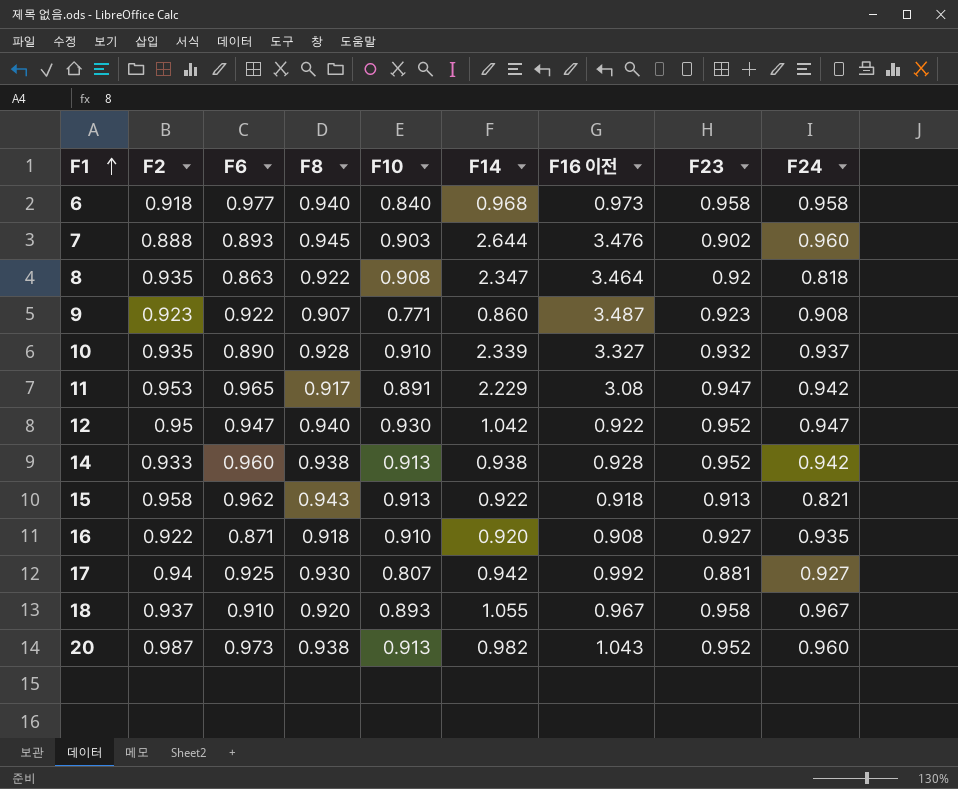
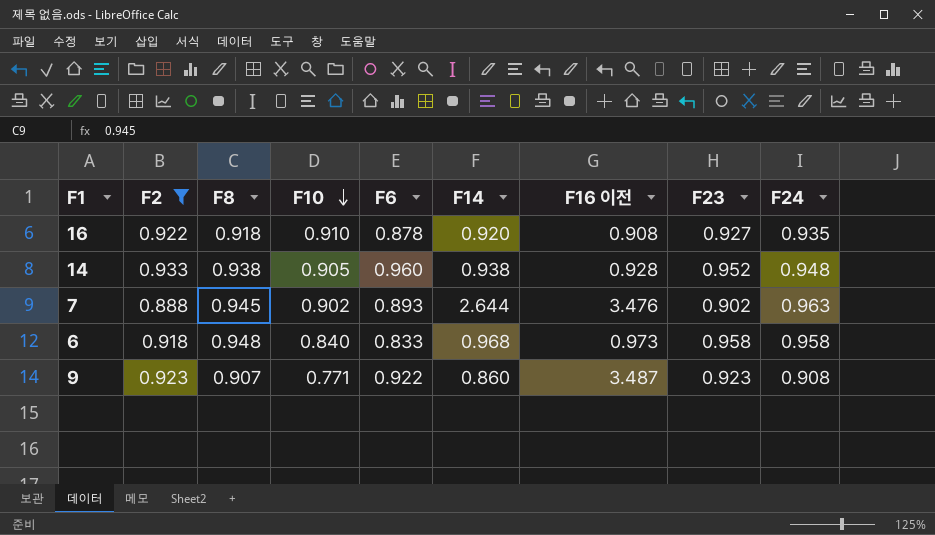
filter: none -> F2 <= 0.933
row order: F1 ascending -> F10 descending
column F6 | position: 3 -> 5
16 | F6: 0.871 -> 0.878
14 | F10: 0.913 -> 0.905
14 | F24: 0.942 -> 0.948
7 | F10: 0.903 -> 0.902
7 | F24: 0.960 -> 0.963
6 | F8: 0.940 -> 0.948
6 | F6: 0.977 -> 0.833

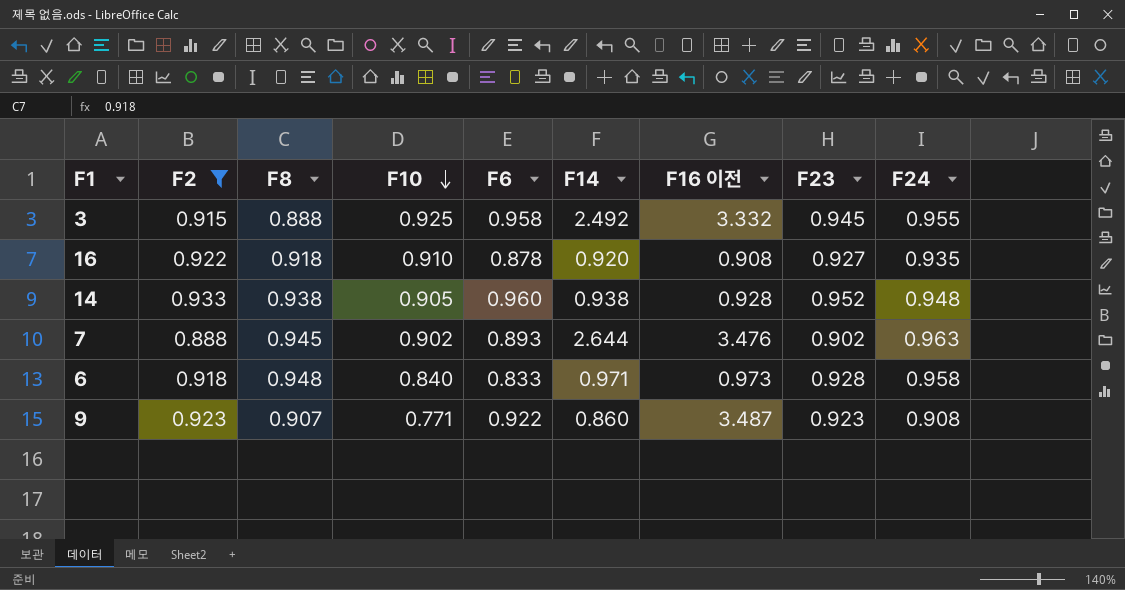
row 3: none -> 0.915 | 0.888 | 0.925 | 0.958 | 2.492 | 3.332 | 0.945 | 0.955
6 | F14: 0.968 -> 0.971
6 | F23: 0.958 -> 0.928

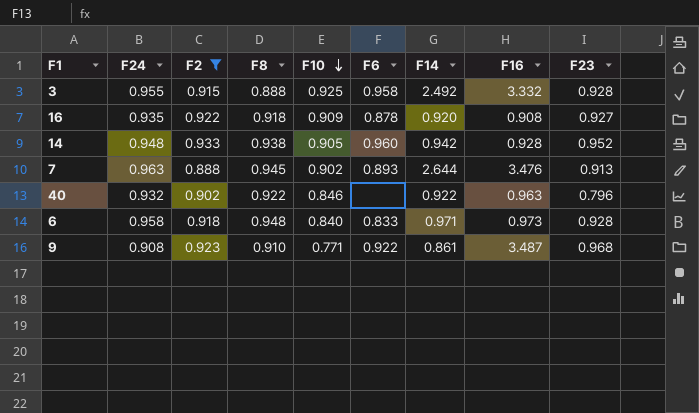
column F24 | position: 9 -> 2
column name: F16 이전 -> F16
3 | F23: 0.945 -> 0.928
16 | F10: 0.910 -> 0.909
14 | F14: 0.938 -> 0.942
7 | F23: 0.902 -> 0.913
row 40: none -> 0.932 | 0.902 | 0.922 | 0.846 | none | 0.922 | 0.963 | 0.796
9 | F8: 0.907 -> 0.910
9 | F14: 0.860 -> 0.861
9 | F23: 0.923 -> 0.968

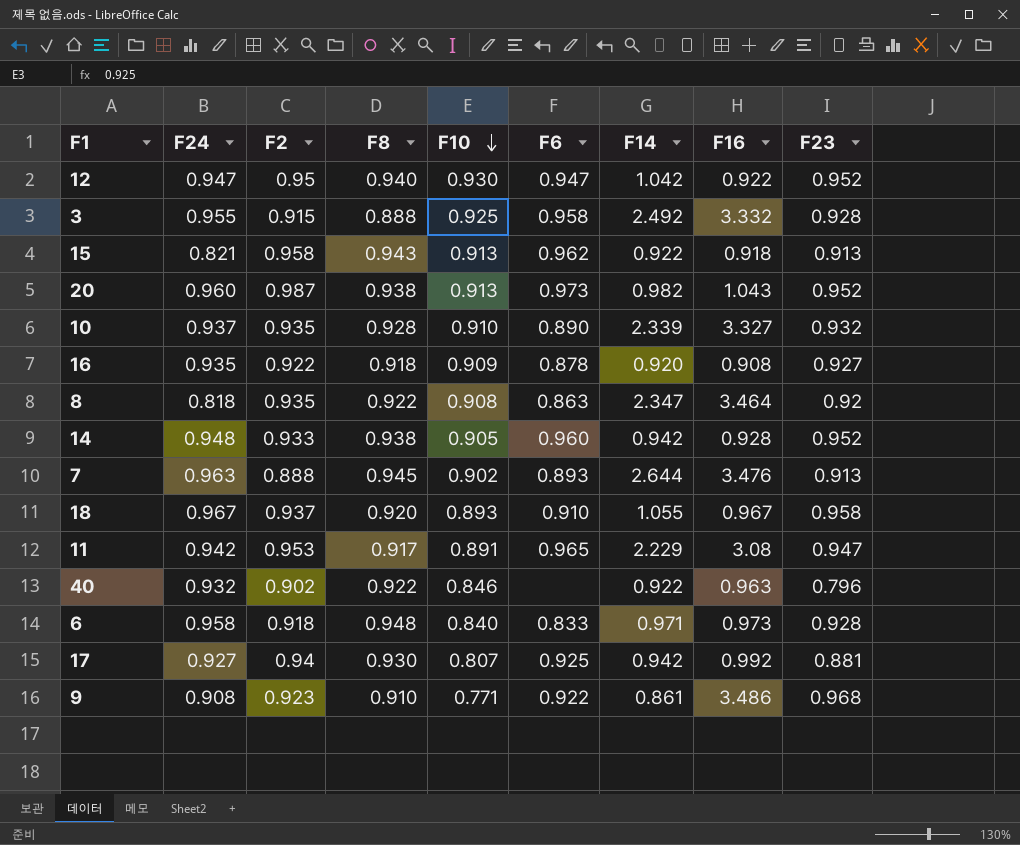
filter: F2 <= 0.933 -> none
9 | F16: 3.487 -> 3.486

